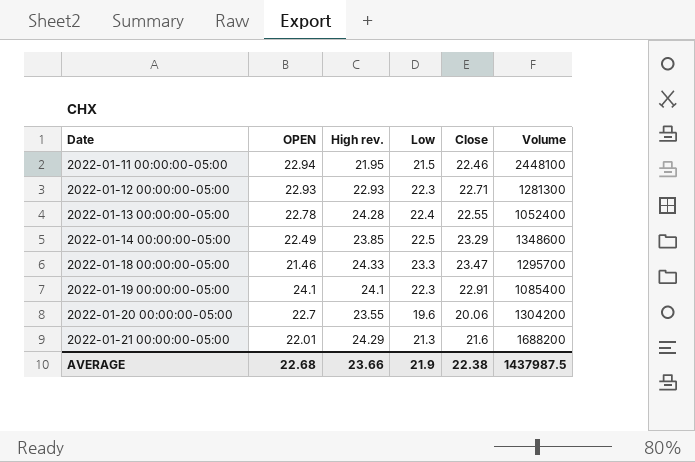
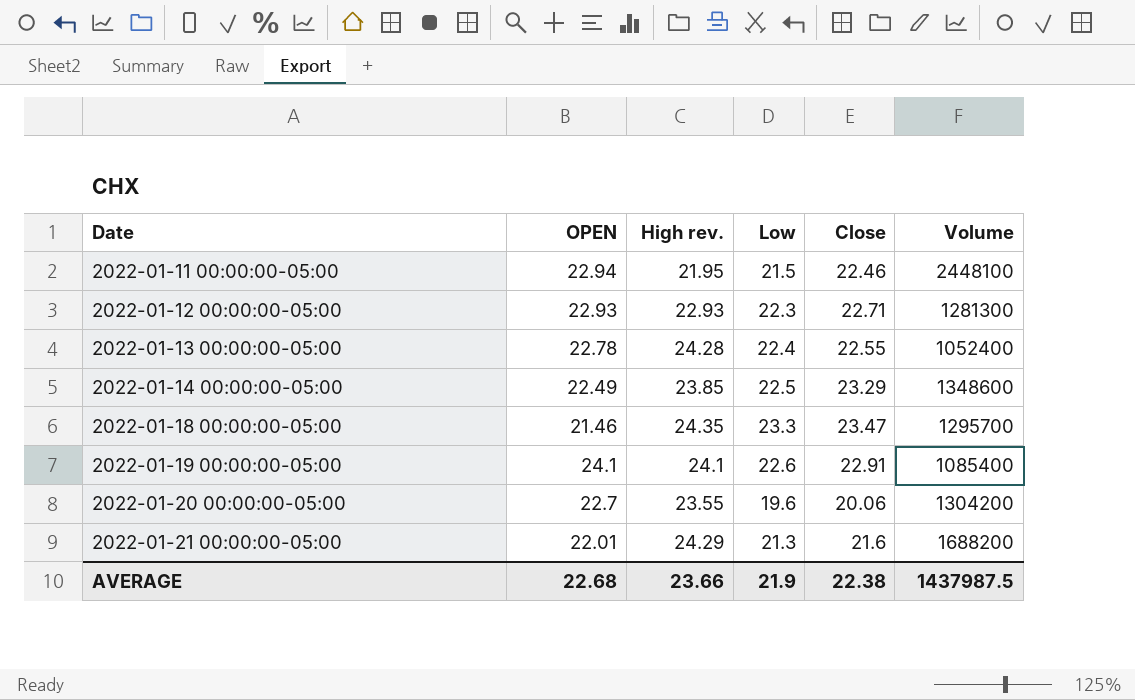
2022-01-18 00:00:00-05:00 | High rev.: 24.33 -> 24.35
2022-01-19 00:00:00-05:00 | Low: 22.3 -> 22.6

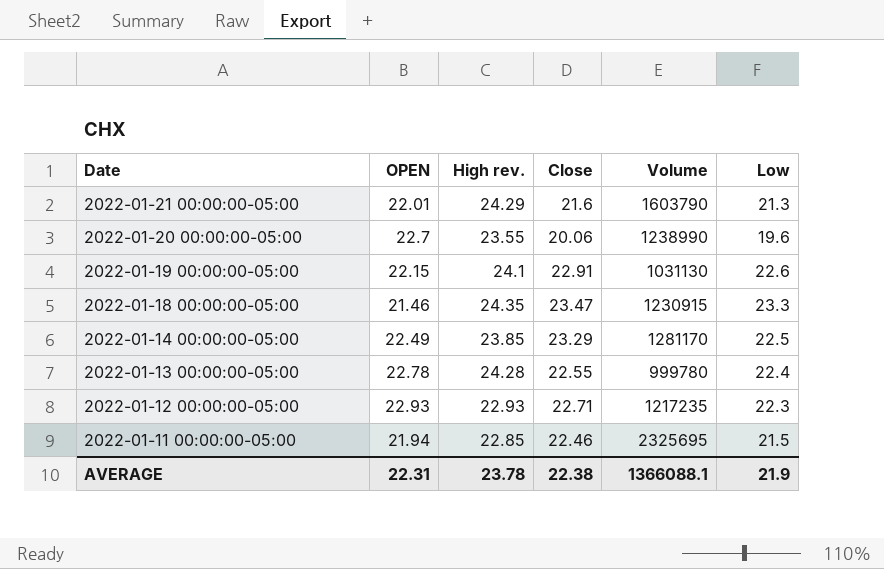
row order: Date ascending -> Date descending
column Low | position: 4 -> 6
2022-01-21 00:00:00-05:00 | Volume: 1688200 -> 1603790
2022-01-20 00:00:00-05:00 | Volume: 1304200 -> 1238990
2022-01-19 00:00:00-05:00 | OPEN: 24.1 -> 22.15
2022-01-19 00:00:00-05:00 | Volume: 1085400 -> 1031130
2022-01-18 00:00:00-05:00 | Volume: 1295700 -> 1230915
2022-01-14 00:00:00-05:00 | Volume: 1348600 -> 1281170
2022-01-13 00:00:00-05:00 | Volume: 1052400 -> 999780
2022-01-12 00:00:00-05:00 | Volume: 1281300 -> 1217235
2022-01-11 00:00:00-05:00 | OPEN: 22.94 -> 21.94
2022-01-11 00:00:00-05:00 | High rev.: 21.95 -> 22.85
2022-01-11 00:00:00-05:00 | Volume: 2448100 -> 2325695
AVERAGE | OPEN: 22.68 -> 22.31
AVERAGE | High rev.: 23.66 -> 23.78
AVERAGE | Volume: 1437987.5 -> 1366088.1

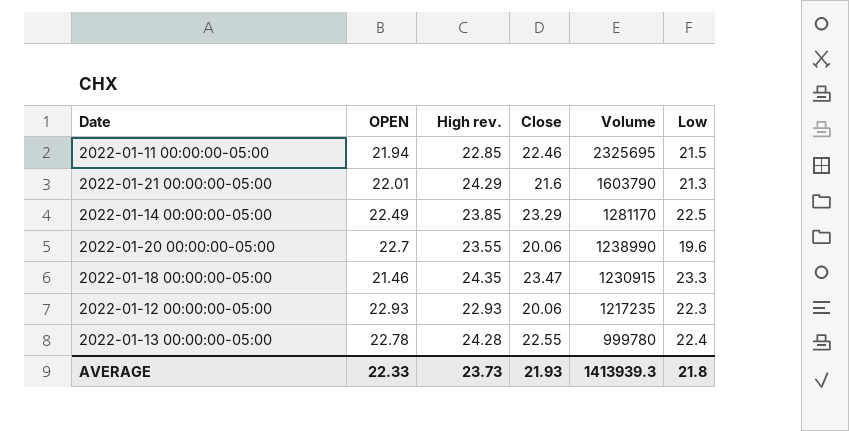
row order: Date descending -> Volume descending
row 2022-01-19 00:00:00-05:00: 22.15 | 24.1 | 22.91 | 1031130 | 22.6 -> none
2022-01-12 00:00:00-05:00 | Close: 22.71 -> 20.06
AVERAGE | OPEN: 22.31 -> 22.33
AVERAGE | High rev.: 23.78 -> 23.73
AVERAGE | Close: 22.38 -> 21.93
AVERAGE | Volume: 1366088.1 -> 1413939.3
AVERAGE | Low: 21.9 -> 21.8

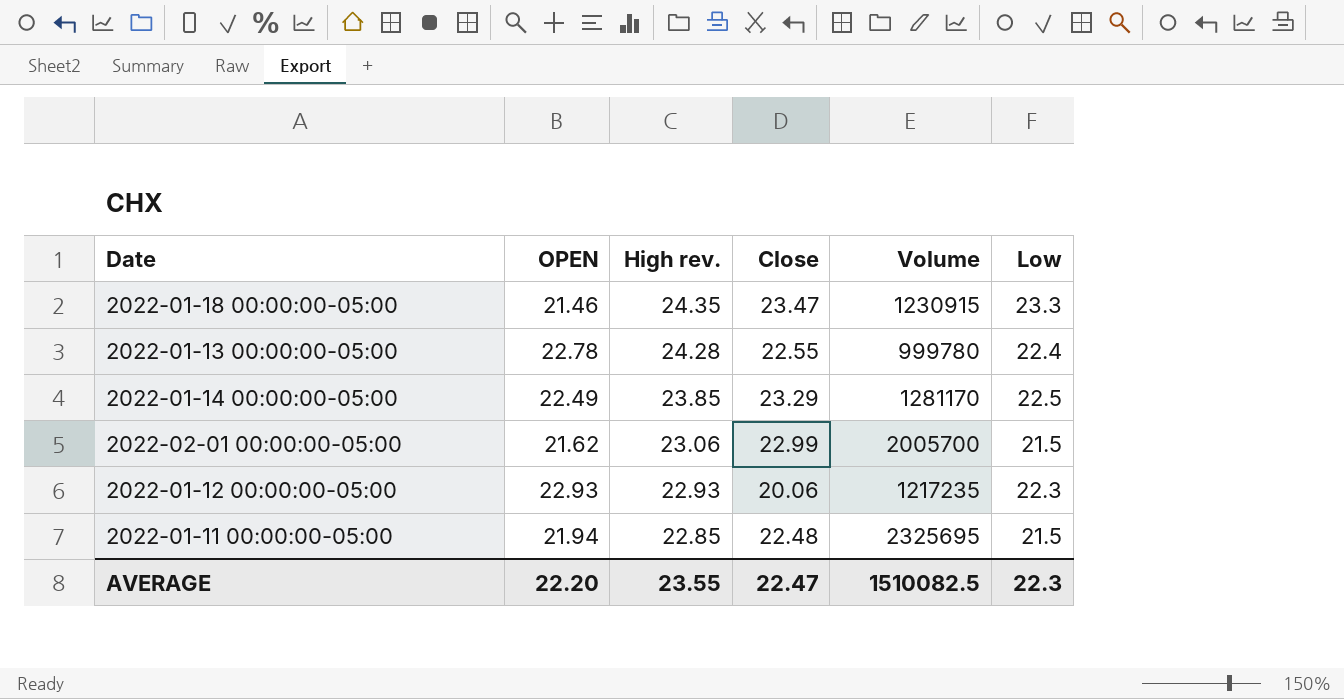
row order: Volume descending -> High rev. descending
row 2022-01-21 00:00:00-05:00: 22.01 | 24.29 | 21.6 | 1603790 | 21.3 -> none
row 2022-01-20 00:00:00-05:00: 22.7 | 23.55 | 20.06 | 1238990 | 19.6 -> none
row 2022-02-01 00:00:00-05:00: none -> 21.62 | 23.06 | 22.99 | 2005700 | 21.5
2022-01-11 00:00:00-05:00 | Close: 22.46 -> 22.48
AVERAGE | OPEN: 22.33 -> 22.20
AVERAGE | High rev.: 23.73 -> 23.55
AVERAGE | Close: 21.93 -> 22.47
AVERAGE | Volume: 1413939.3 -> 1510082.5
AVERAGE | Low: 21.8 -> 22.3

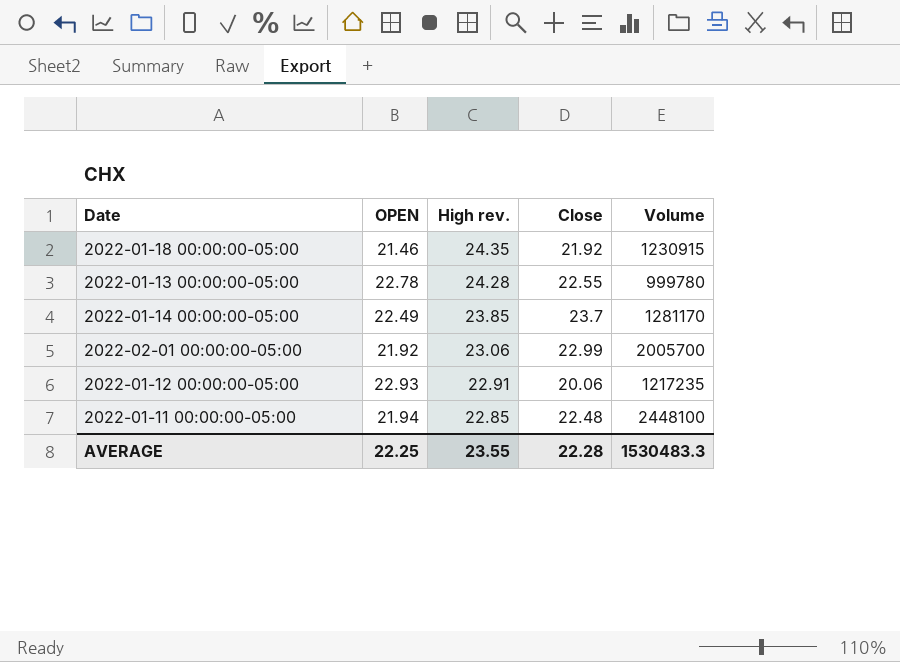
column Low | position: 6 -> none
2022-01-18 00:00:00-05:00 | Close: 23.47 -> 21.92
2022-01-14 00:00:00-05:00 | Close: 23.29 -> 23.7
2022-02-01 00:00:00-05:00 | OPEN: 21.62 -> 21.92
2022-01-12 00:00:00-05:00 | High rev.: 22.93 -> 22.91
2022-01-11 00:00:00-05:00 | Volume: 2325695 -> 2448100
AVERAGE | OPEN: 22.20 -> 22.25
AVERAGE | Close: 22.47 -> 22.28
AVERAGE | Volume: 1510082.5 -> 1530483.3

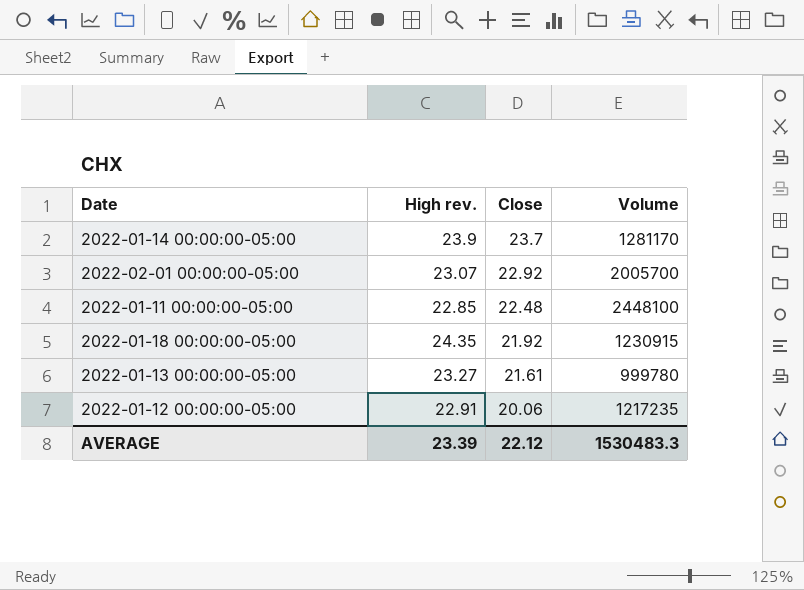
row order: High rev. descending -> Close descending
column OPEN | position: 2 -> none
2022-01-14 00:00:00-05:00 | High rev.: 23.85 -> 23.9
2022-02-01 00:00:00-05:00 | High rev.: 23.06 -> 23.07
2022-02-01 00:00:00-05:00 | Close: 22.99 -> 22.92
2022-01-13 00:00:00-05:00 | High rev.: 24.28 -> 23.27
2022-01-13 00:00:00-05:00 | Close: 22.55 -> 21.61
AVERAGE | High rev.: 23.55 -> 23.39
AVERAGE | Close: 22.28 -> 22.12

